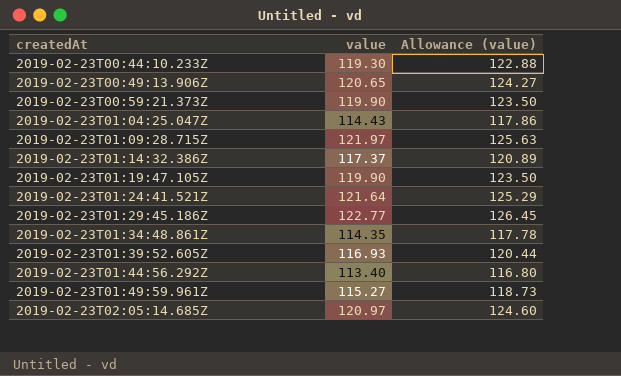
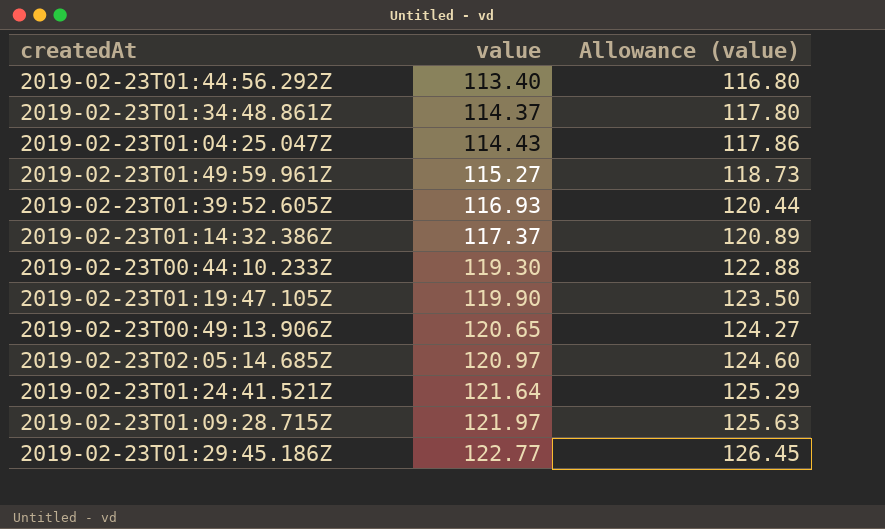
row order: createdAt ascending -> value ascending
row 2019-02-23T00:59:21.373Z: 119.90 | 123.50 -> none
2019-02-23T01:34:48.861Z | value: 114.35 -> 114.37
2019-02-23T01:34:48.861Z | Allowance (value): 117.78 -> 117.80

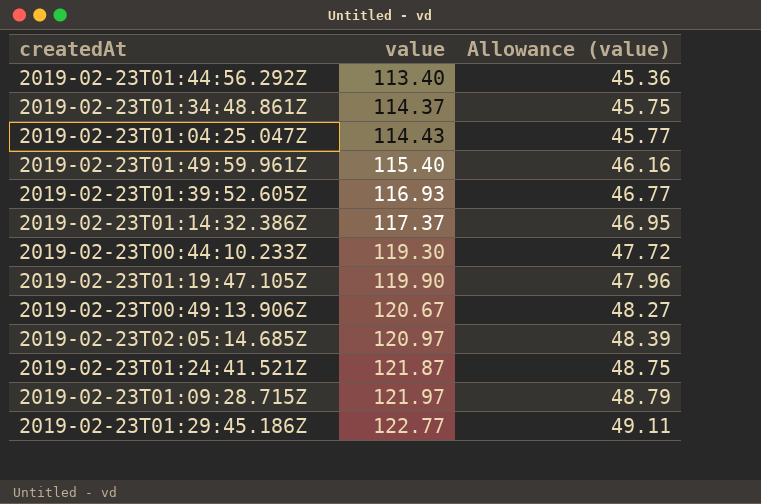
column Allowance (value) | formula: [value] * 1.03 -> [value] * 0.4
2019-02-23T01:49:59.961Z | value: 115.27 -> 115.40
2019-02-23T00:49:13.906Z | value: 120.65 -> 120.67
2019-02-23T01:24:41.521Z | value: 121.64 -> 121.87

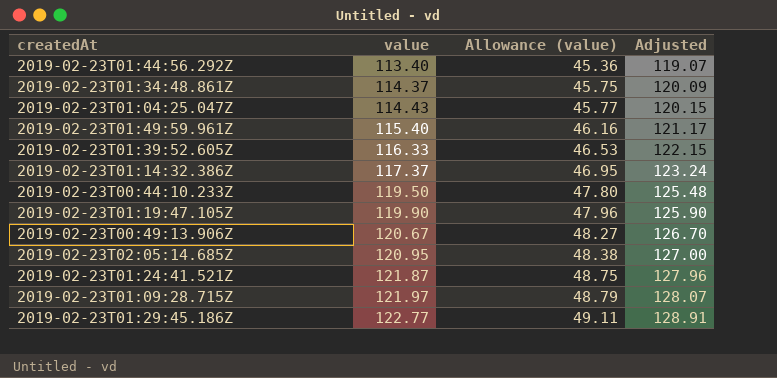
column Adjusted | formula: none -> [value] * 1.05
2019-02-23T01:39:52.605Z | value: 116.93 -> 116.33
2019-02-23T01:39:52.605Z | Allowance (value): 46.77 -> 46.53
2019-02-23T00:44:10.233Z | value: 119.30 -> 119.50
2019-02-23T00:44:10.233Z | Allowance (value): 47.72 -> 47.80
2019-02-23T02:05:14.685Z | value: 120.97 -> 120.95
2019-02-23T02:05:14.685Z | Allowance (value): 48.39 -> 48.38

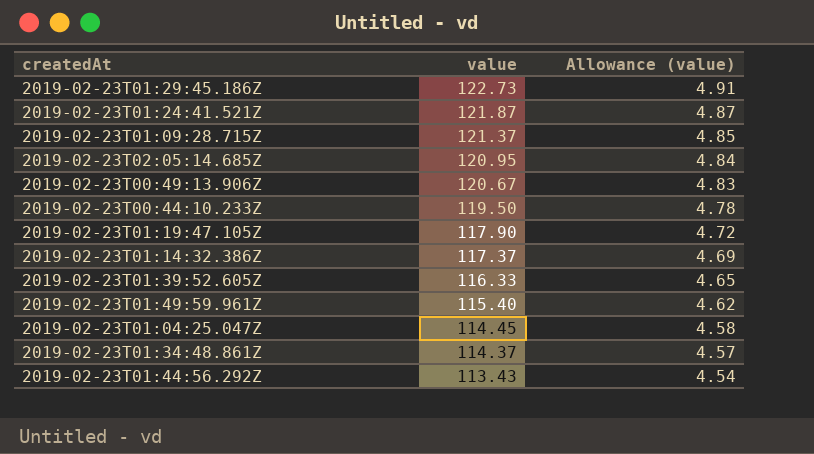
row order: value ascending -> value descending
column Adjusted | formula: [value] * 1.05 -> none
column Allowance (value) | formula: [value] * 0.4 -> [value] * 0.04
2019-02-23T01:29:45.186Z | value: 122.77 -> 122.73
2019-02-23T01:09:28.715Z | value: 121.97 -> 121.37
2019-02-23T01:19:47.105Z | value: 119.90 -> 117.90
2019-02-23T01:04:25.047Z | value: 114.43 -> 114.45
2019-02-23T01:44:56.292Z | value: 113.40 -> 113.43

